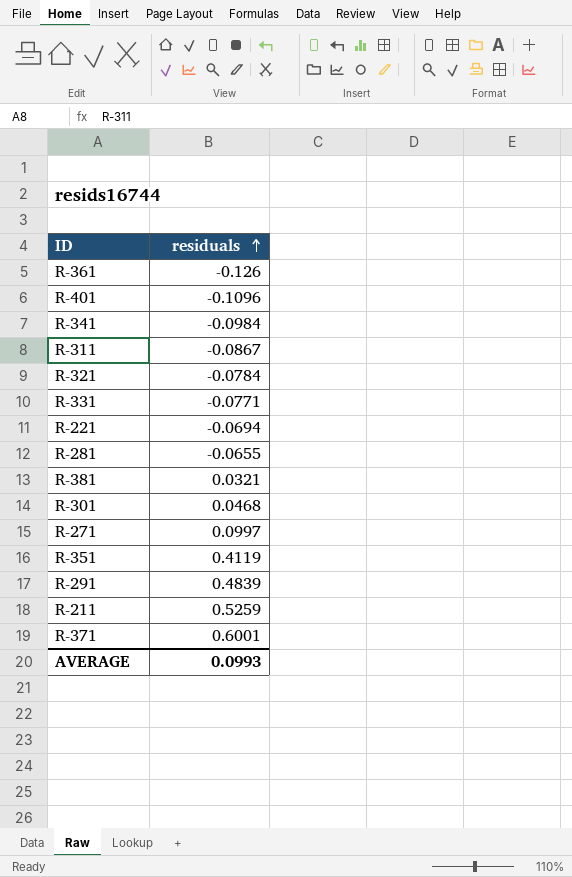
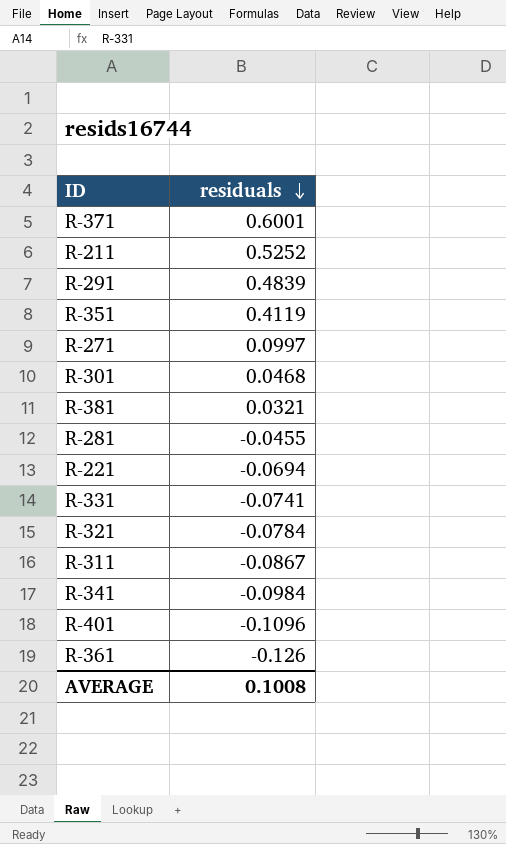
row order: residuals ascending -> residuals descending
R-211 | residuals: 0.5259 -> 0.5252
R-281 | residuals: -0.0655 -> -0.0455
R-331 | residuals: -0.0771 -> -0.0741
AVERAGE | residuals: 0.0993 -> 0.1008

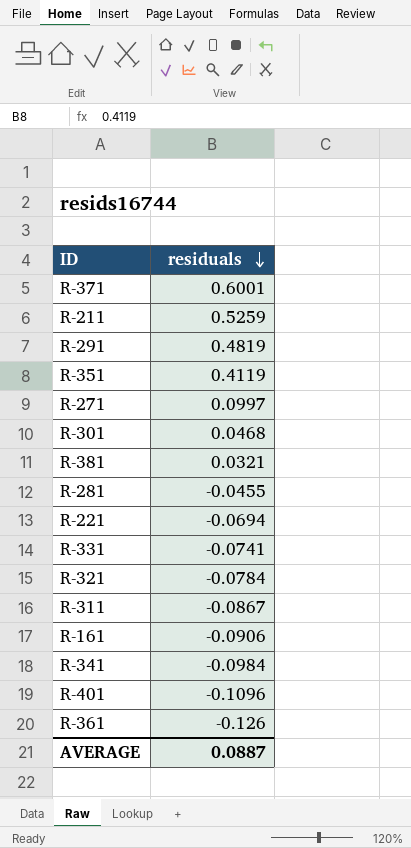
R-211 | residuals: 0.5252 -> 0.5259
R-291 | residuals: 0.4839 -> 0.4819
row R-161: none -> -0.0906
AVERAGE | residuals: 0.1008 -> 0.0887

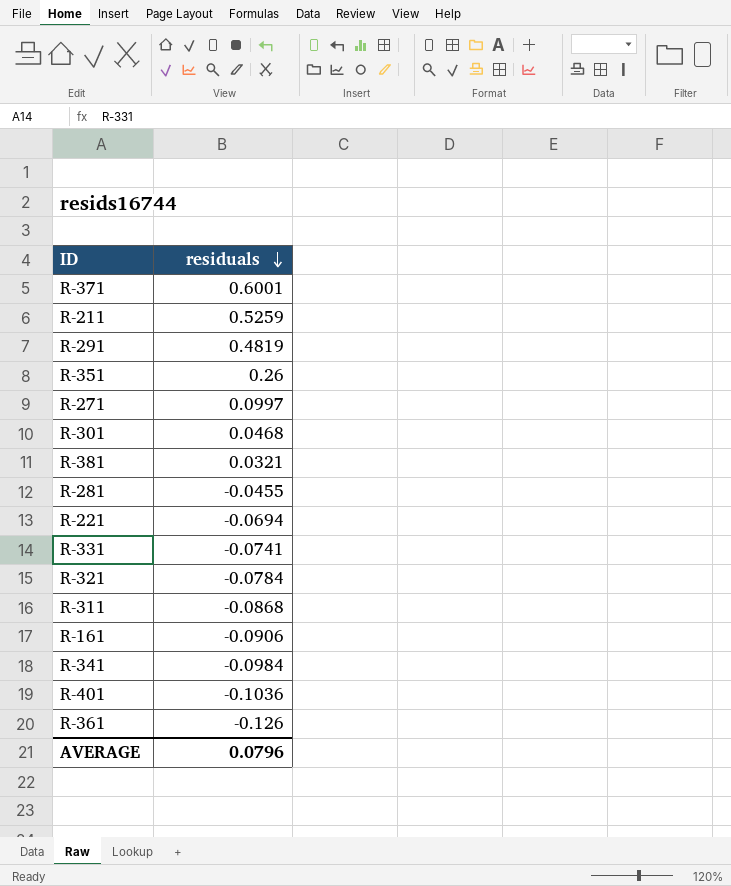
R-351 | residuals: 0.4119 -> 0.26
R-311 | residuals: -0.0867 -> -0.0868
R-401 | residuals: -0.1096 -> -0.1036
AVERAGE | residuals: 0.0887 -> 0.0796

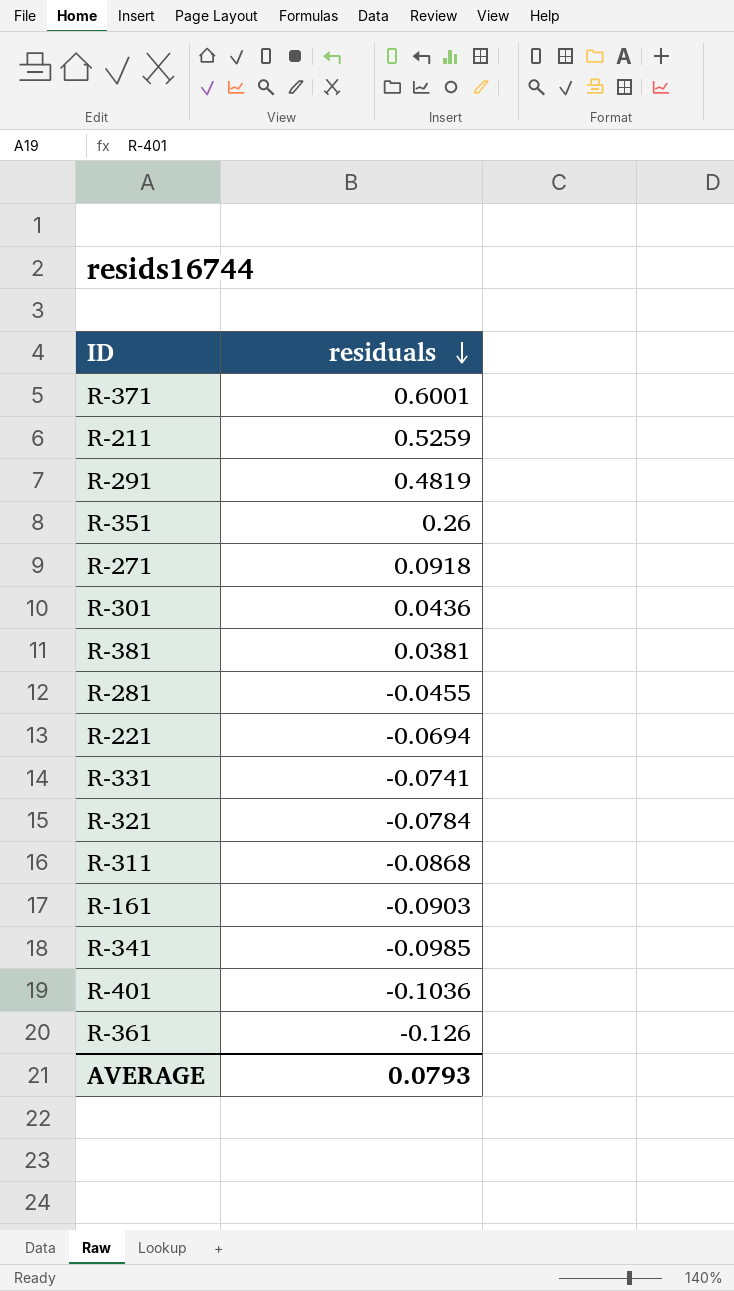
R-271 | residuals: 0.0997 -> 0.0918
R-301 | residuals: 0.0468 -> 0.0436
R-381 | residuals: 0.0321 -> 0.0381
R-161 | residuals: -0.0906 -> -0.0903
R-341 | residuals: -0.0984 -> -0.0985
AVERAGE | residuals: 0.0796 -> 0.0793

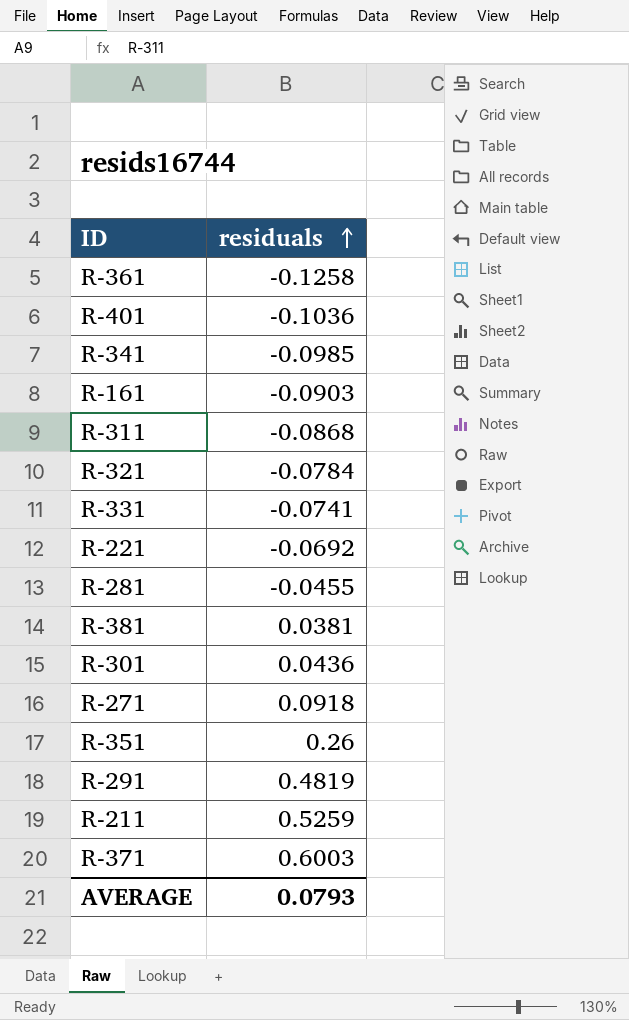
row order: residuals descending -> residuals ascending
R-361 | residuals: -0.126 -> -0.1258
R-221 | residuals: -0.0694 -> -0.0692
R-371 | residuals: 0.6001 -> 0.6003

